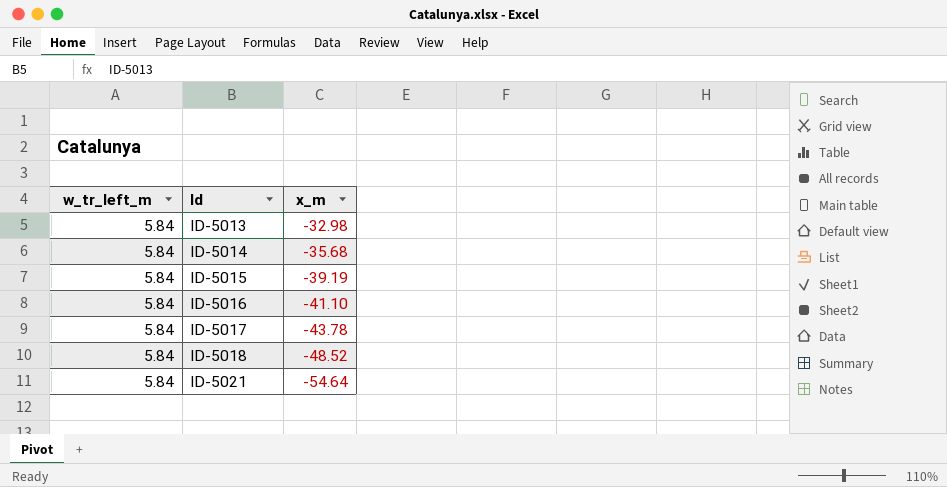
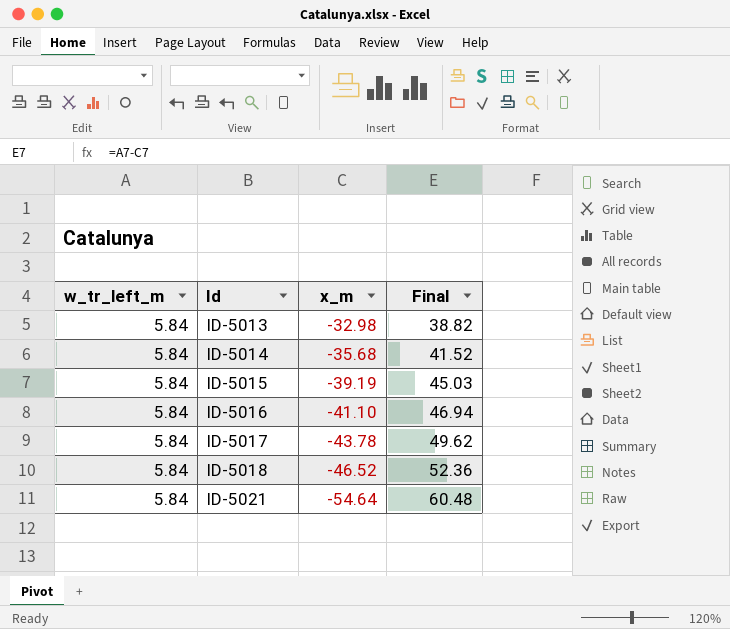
column Final | formula: none -> [w_tr_left_m] - [x_m]
ID-5018 | x_m: -48.52 -> -46.52

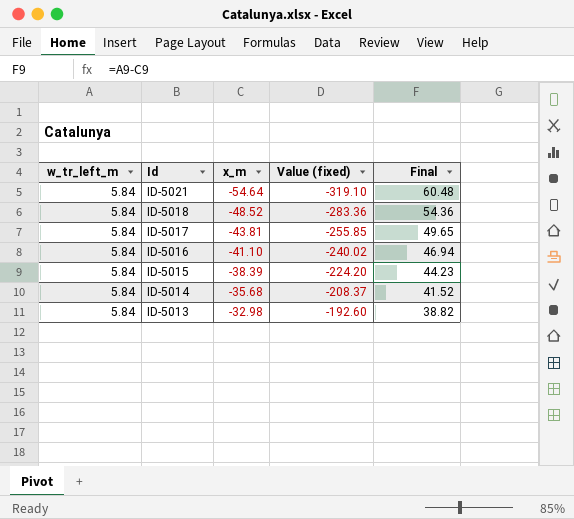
row order: Id ascending -> Id descending
column Value (fixed) | formula: none -> [w_tr_left_m] * [x_m]
ID-5018 | x_m: -46.52 -> -48.52
ID-5018 | Final: 52.36 -> 54.36
ID-5017 | x_m: -43.78 -> -43.81
ID-5017 | Final: 49.62 -> 49.65
ID-5015 | x_m: -39.19 -> -38.39
ID-5015 | Final: 45.03 -> 44.23

